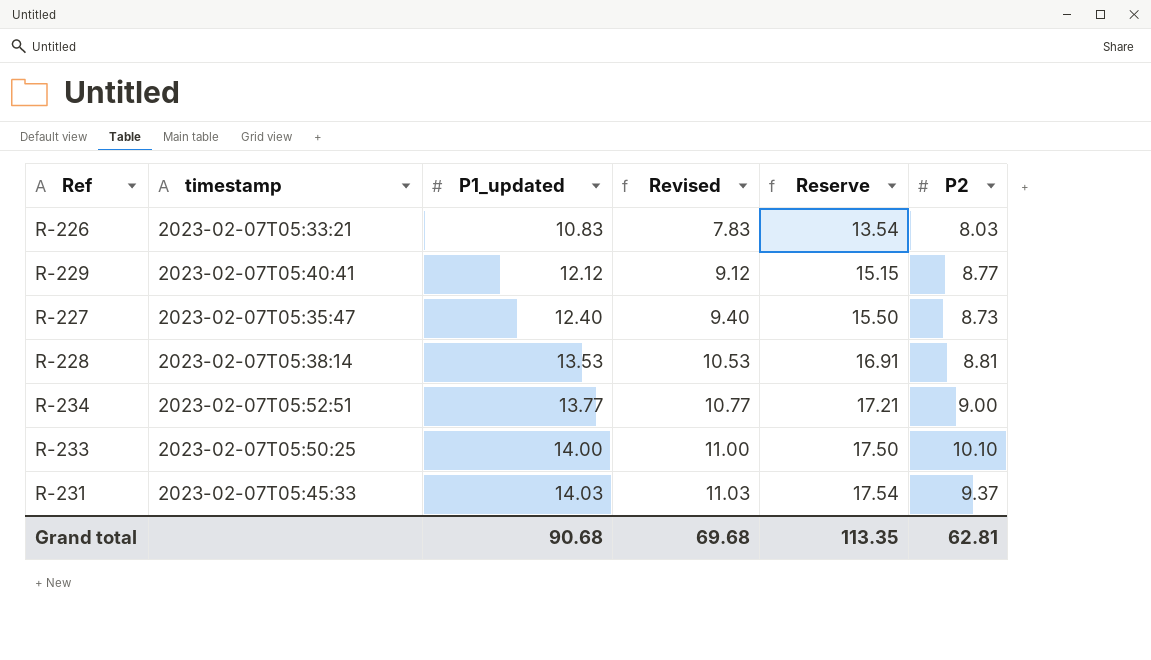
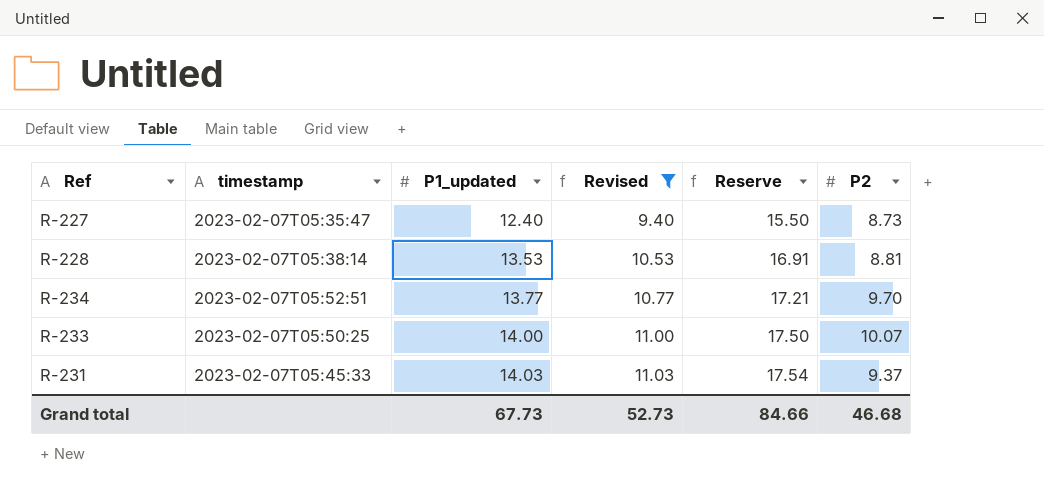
filter: none -> Revised >= 9.40
R-234 | P2: 9.00 -> 9.70
R-233 | P2: 10.10 -> 10.07
Grand total | P1_updated: 90.68 -> 67.73
Grand total | Revised: 69.68 -> 52.73
Grand total | Reserve: 113.35 -> 84.66
Grand total | P2: 62.81 -> 46.68

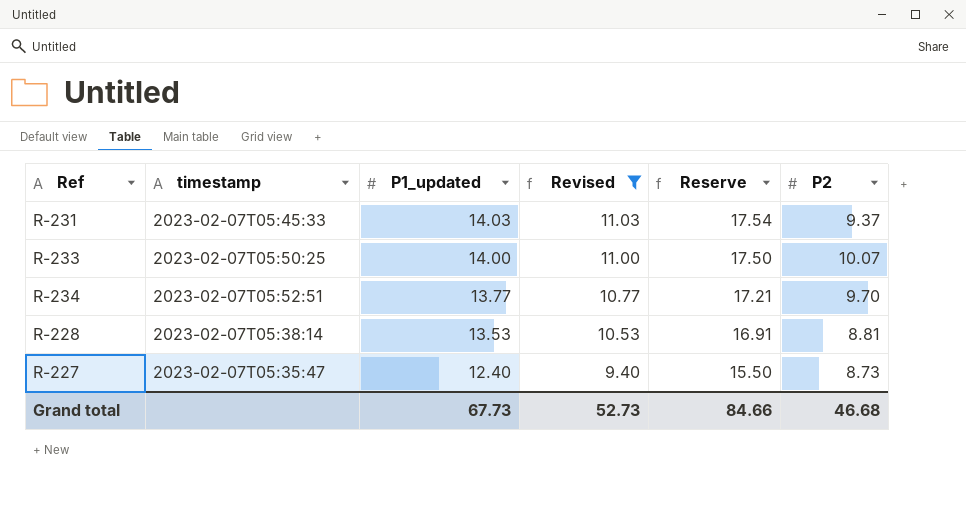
row order: P1_updated ascending -> P1_updated descending

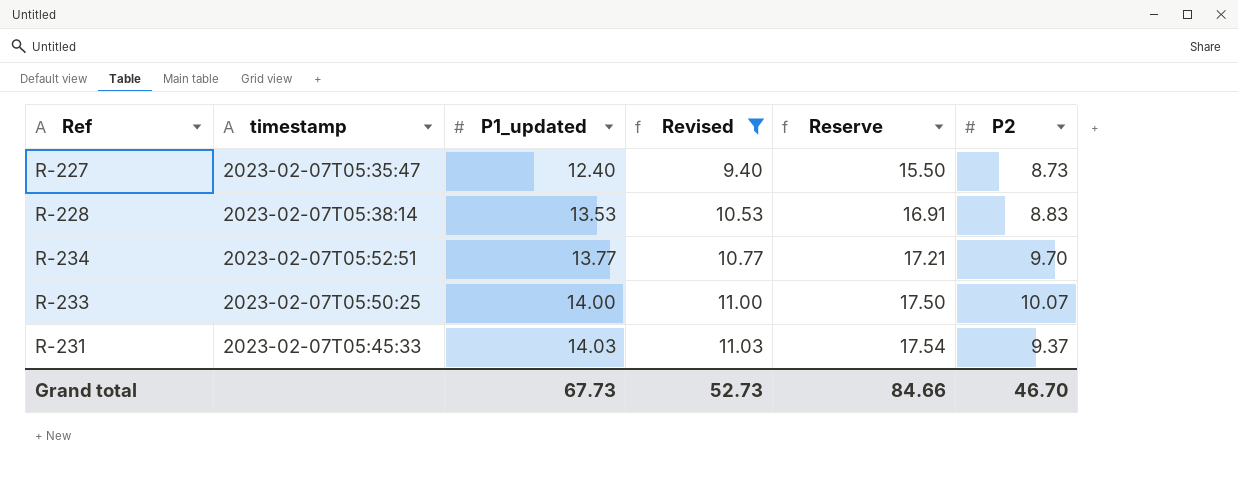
row order: P1_updated descending -> P1_updated ascending
R-228 | P2: 8.81 -> 8.83
Grand total | P2: 46.68 -> 46.70

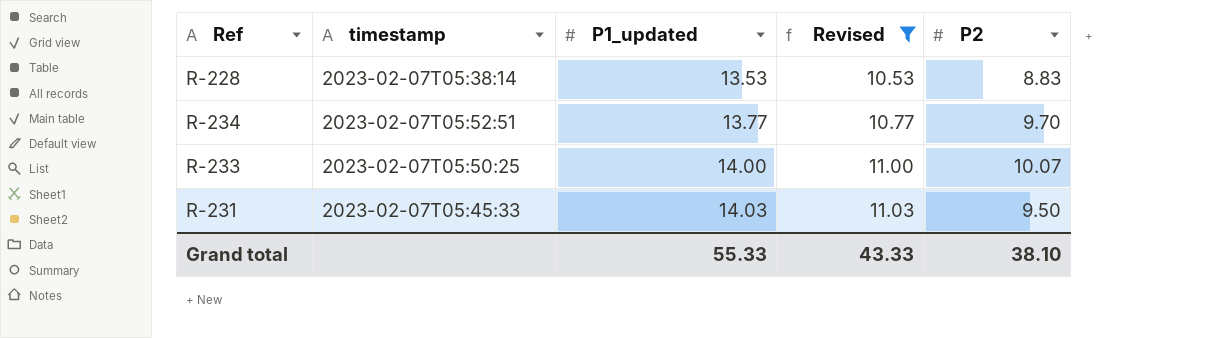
column Reserve | formula: [P1_updated] * 1.25 -> none
row R-227: 2023-02-07T05:35:47 | 12.40 | 9.40 | 15.50 | 8.73 -> none
R-231 | P2: 9.37 -> 9.50
Grand total | P1_updated: 67.73 -> 55.33
Grand total | Revised: 52.73 -> 43.33
Grand total | P2: 46.70 -> 38.10

